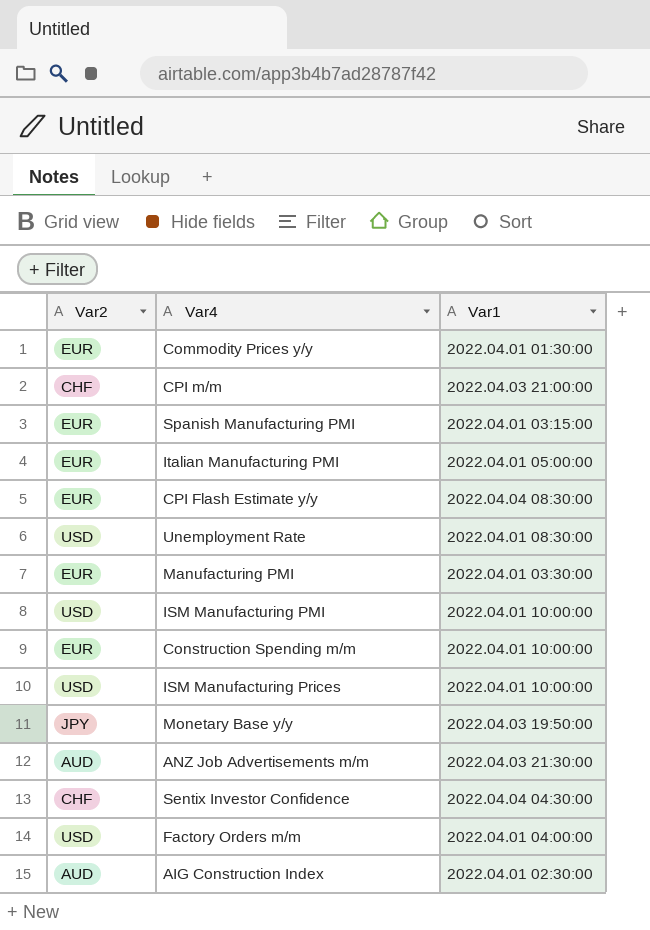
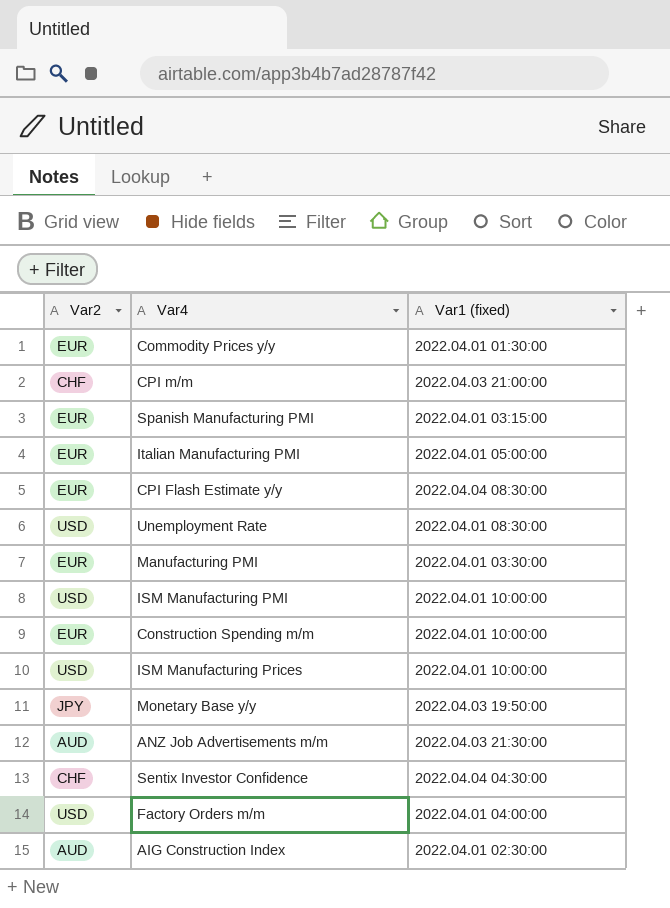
column name: Var1 -> Var1 (fixed)

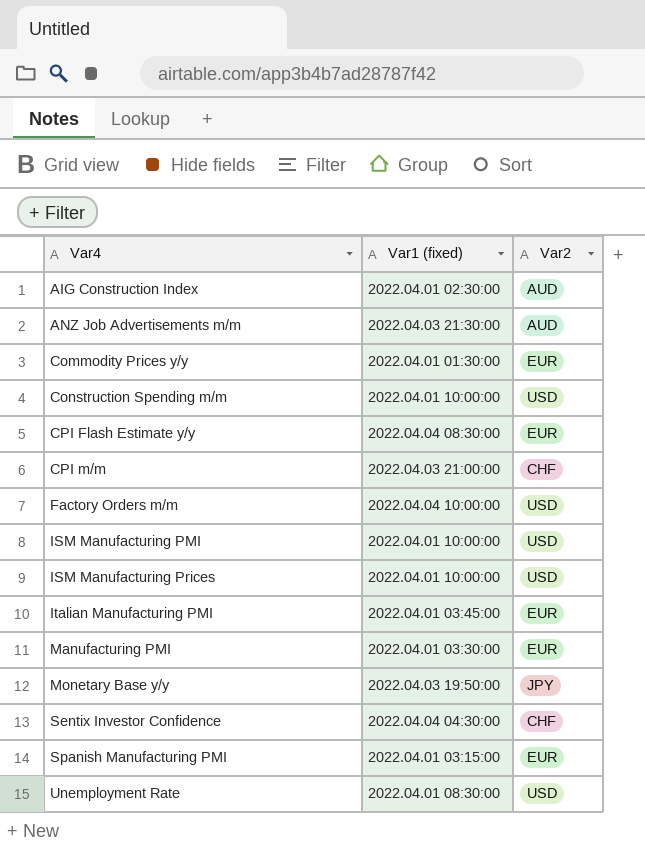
row order: none -> Var4 ascending
column Var2 | position: 1 -> 3
Construction Spending m/m | Var2: EUR -> USD
Factory Orders m/m | Var1 (fixed): 2022.04.01 04:00:00 -> 2022.04.04 10:00:00
Italian Manufacturing PMI | Var1 (fixed): 2022.04.01 05:00:00 -> 2022.04.01 03:45:00

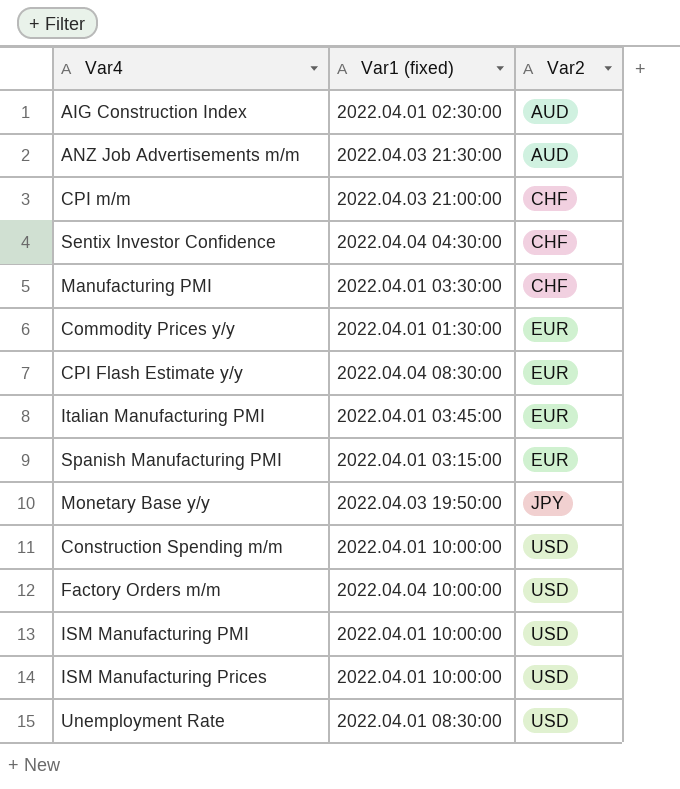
row order: Var4 ascending -> Var2 ascending
Manufacturing PMI | Var2: EUR -> CHF

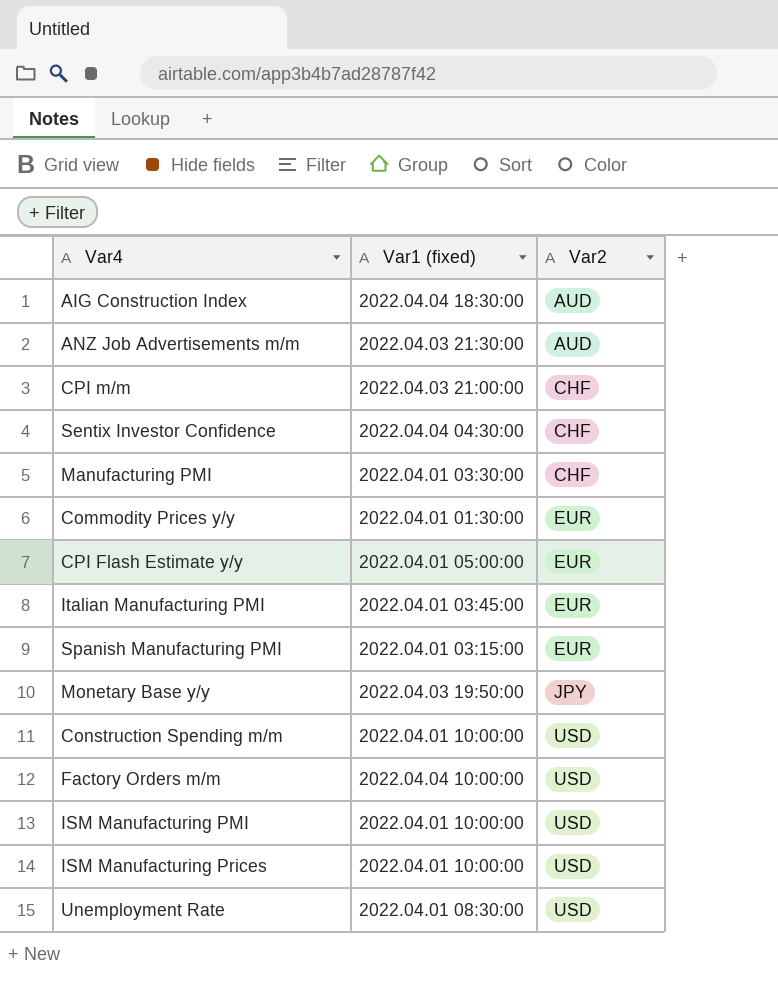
AIG Construction Index | Var1 (fixed): 2022.04.01 02:30:00 -> 2022.04.04 18:30:00
CPI Flash Estimate y/y | Var1 (fixed): 2022.04.04 08:30:00 -> 2022.04.01 05:00:00

